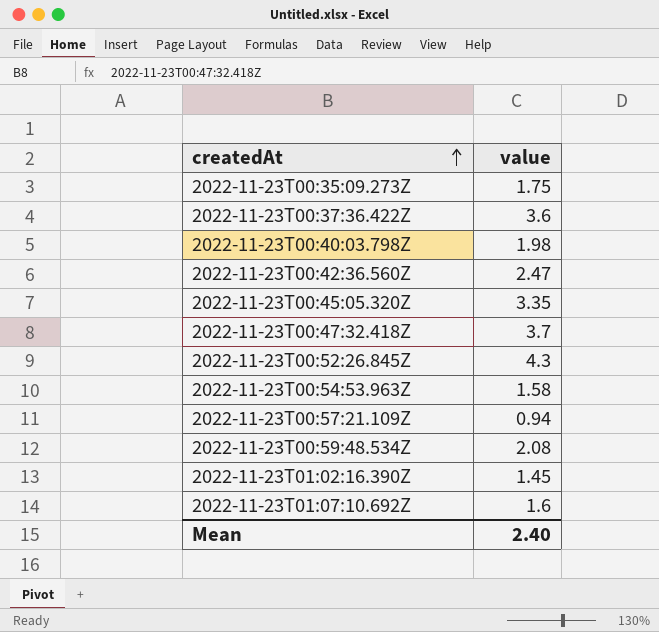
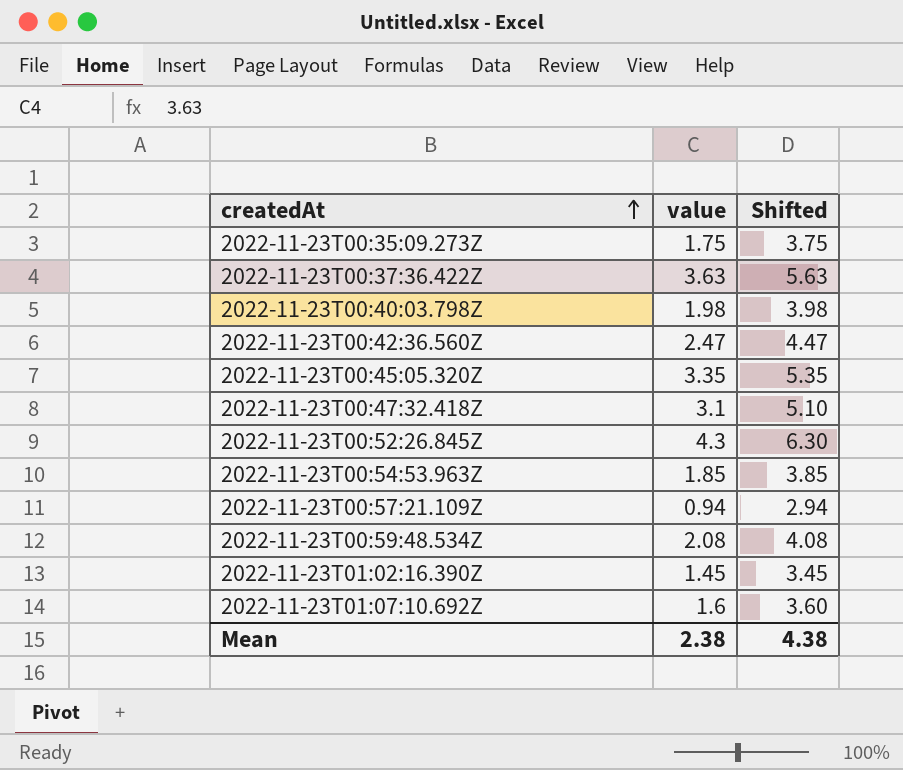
column Shifted | formula: none -> [value] + 2
2022-11-23T00:37:36.422Z | value: 3.6 -> 3.63
2022-11-23T00:47:32.418Z | value: 3.7 -> 3.1
2022-11-23T00:54:53.963Z | value: 1.58 -> 1.85
Mean | value: 2.40 -> 2.38

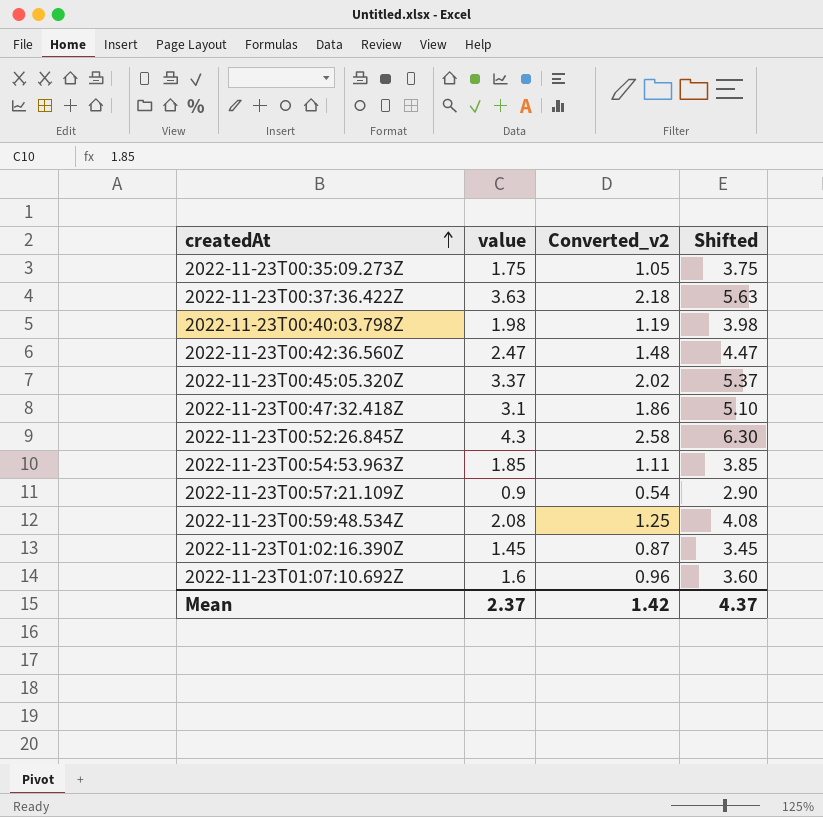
column Converted_v2 | formula: none -> [value] * 0.6
2022-11-23T00:45:05.320Z | value: 3.35 -> 3.37
2022-11-23T00:45:05.320Z | Shifted: 5.35 -> 5.37
2022-11-23T00:57:21.109Z | value: 0.94 -> 0.9
2022-11-23T00:57:21.109Z | Shifted: 2.94 -> 2.90
Mean | value: 2.38 -> 2.37
Mean | Shifted: 4.38 -> 4.37

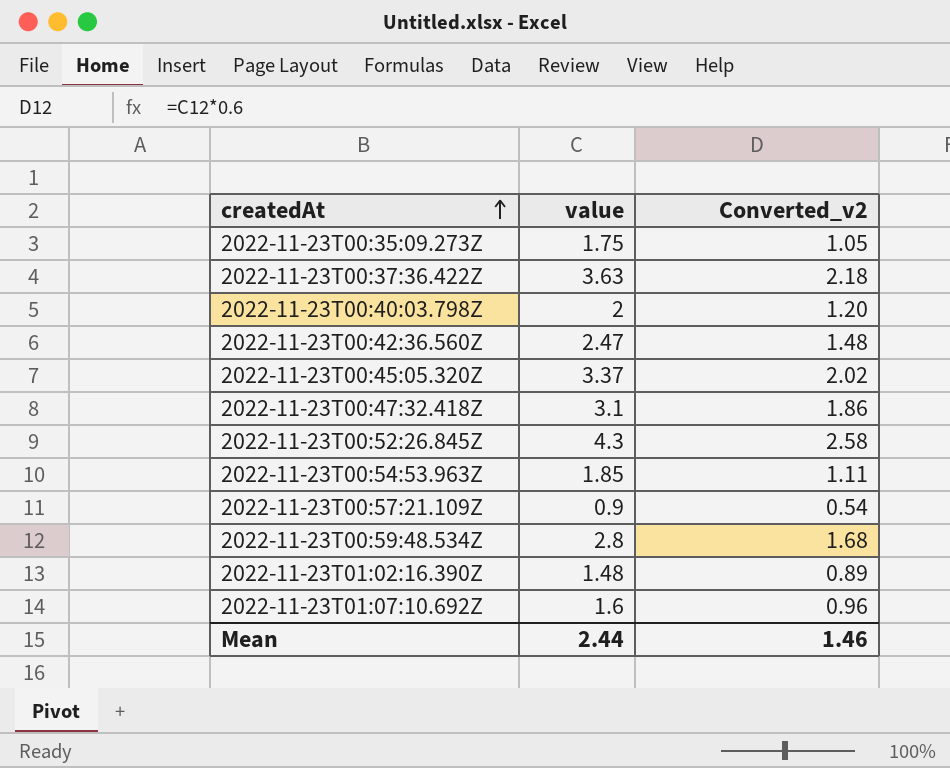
column Shifted | formula: [value] + 2 -> none
2022-11-23T00:40:03.798Z | value: 1.98 -> 2
2022-11-23T00:40:03.798Z | Converted_v2: 1.19 -> 1.20
2022-11-23T00:59:48.534Z | value: 2.08 -> 2.8
2022-11-23T00:59:48.534Z | Converted_v2: 1.25 -> 1.68
2022-11-23T01:02:16.390Z | value: 1.45 -> 1.48
2022-11-23T01:02:16.390Z | Converted_v2: 0.87 -> 0.89
Mean | value: 2.37 -> 2.44
Mean | Converted_v2: 1.42 -> 1.46

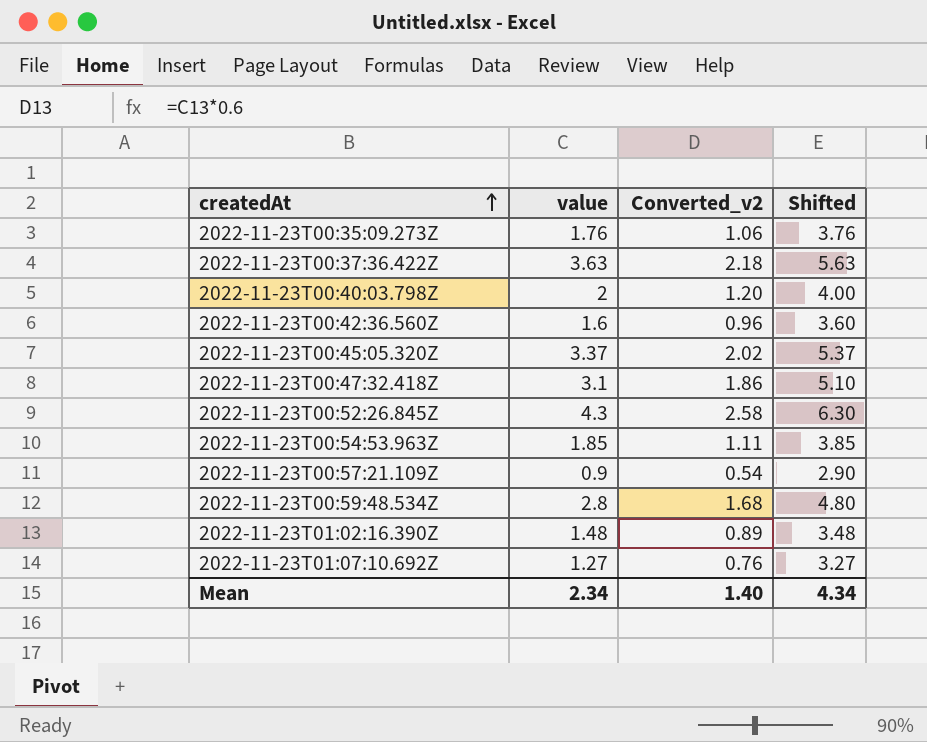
column Shifted | formula: none -> [value] + 2
2022-11-23T00:35:09.273Z | value: 1.75 -> 1.76
2022-11-23T00:35:09.273Z | Converted_v2: 1.05 -> 1.06
2022-11-23T00:42:36.560Z | value: 2.47 -> 1.6
2022-11-23T00:42:36.560Z | Converted_v2: 1.48 -> 0.96
2022-11-23T01:07:10.692Z | value: 1.6 -> 1.27
2022-11-23T01:07:10.692Z | Converted_v2: 0.96 -> 0.76
Mean | value: 2.44 -> 2.34
Mean | Converted_v2: 1.46 -> 1.40

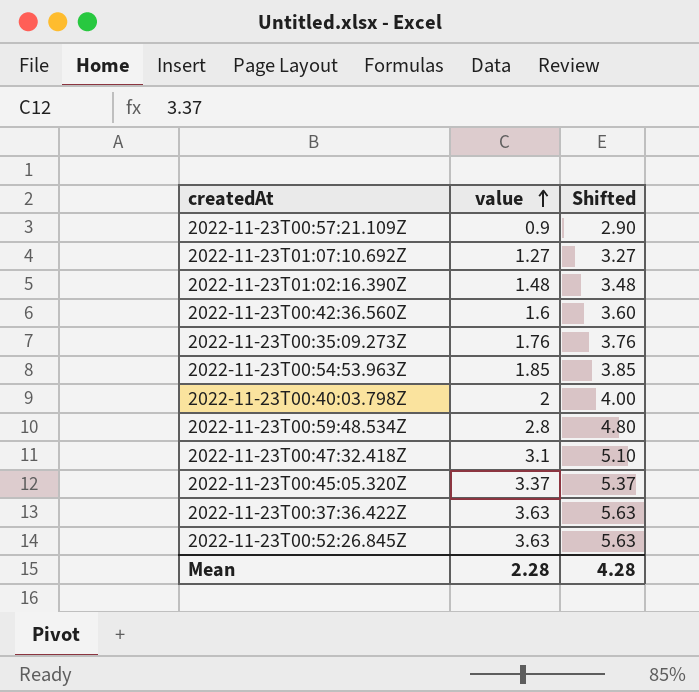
row order: createdAt ascending -> value ascending
column Converted_v2 | formula: [value] * 0.6 -> none
2022-11-23T00:52:26.845Z | value: 4.3 -> 3.63
2022-11-23T00:52:26.845Z | Shifted: 6.30 -> 5.63
Mean | value: 2.34 -> 2.28
Mean | Shifted: 4.34 -> 4.28

